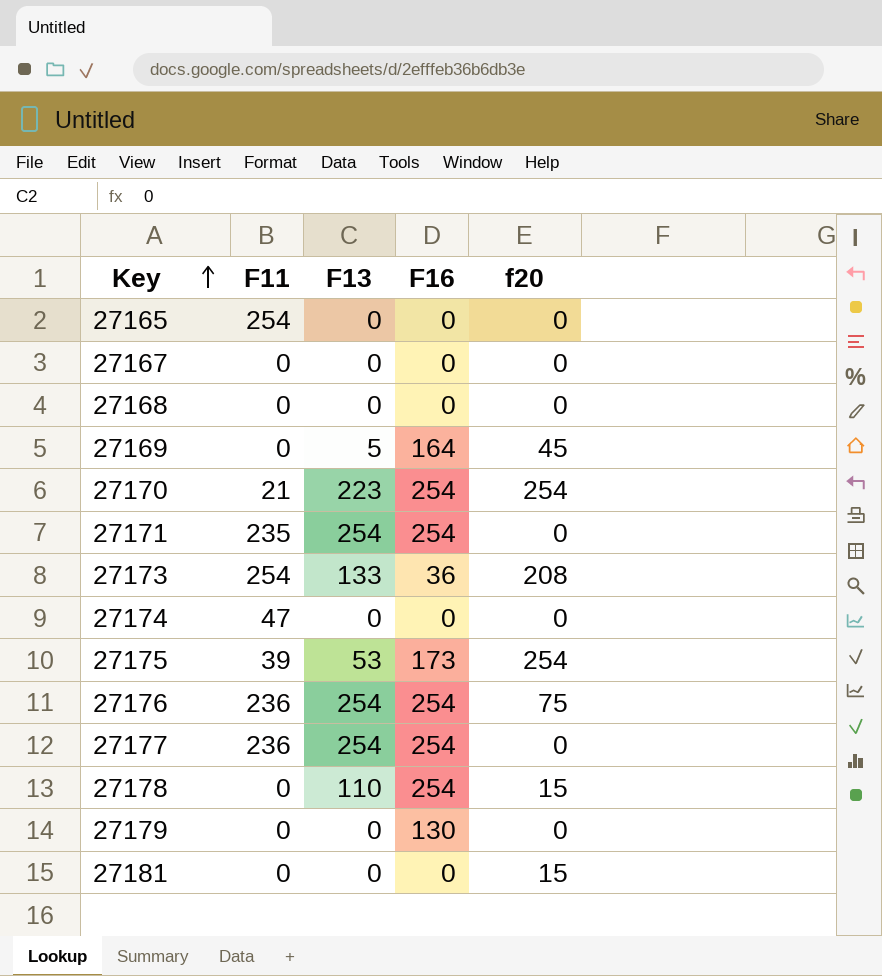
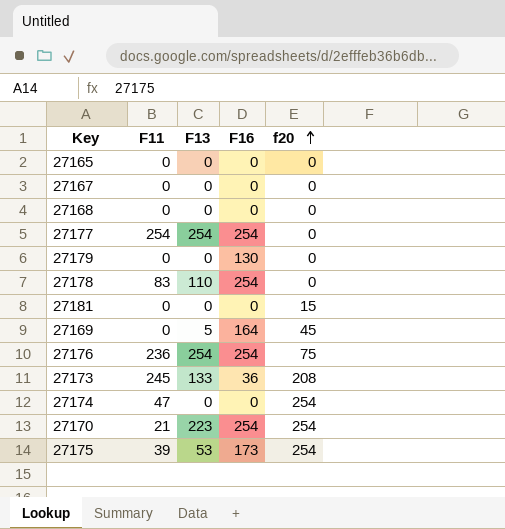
row order: Key ascending -> f20 ascending
row 27171: 235 | 254 | 254 | 0 -> none
27165 | F11: 254 -> 0
27177 | F11: 236 -> 254
27178 | F11: 0 -> 83
27178 | f20: 15 -> 0
27173 | F11: 254 -> 245
27174 | f20: 0 -> 254

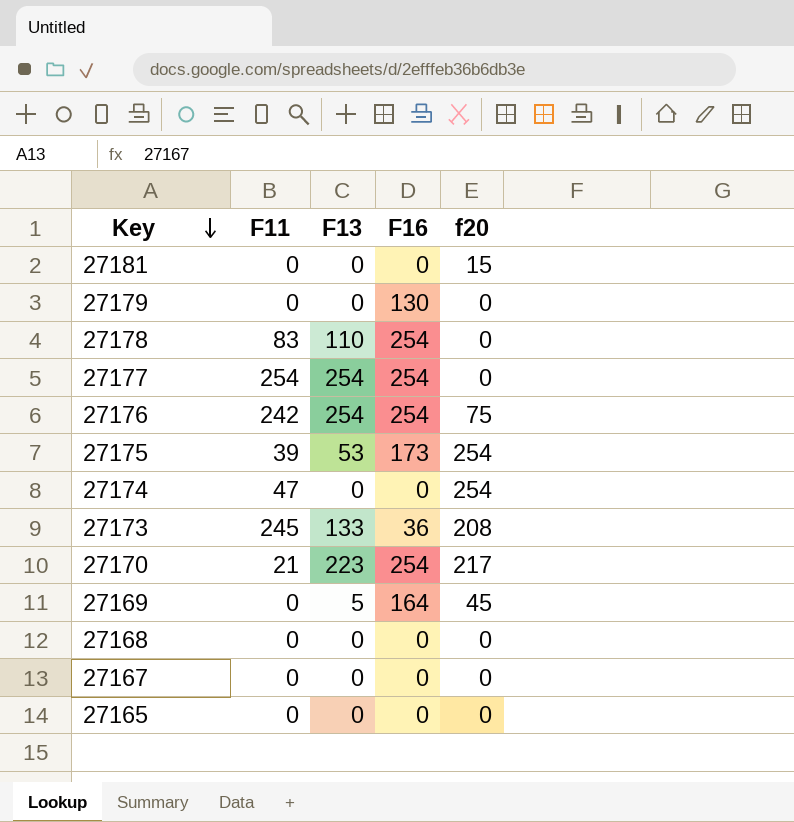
row order: f20 ascending -> Key descending
27176 | F11: 236 -> 242
27170 | f20: 254 -> 217

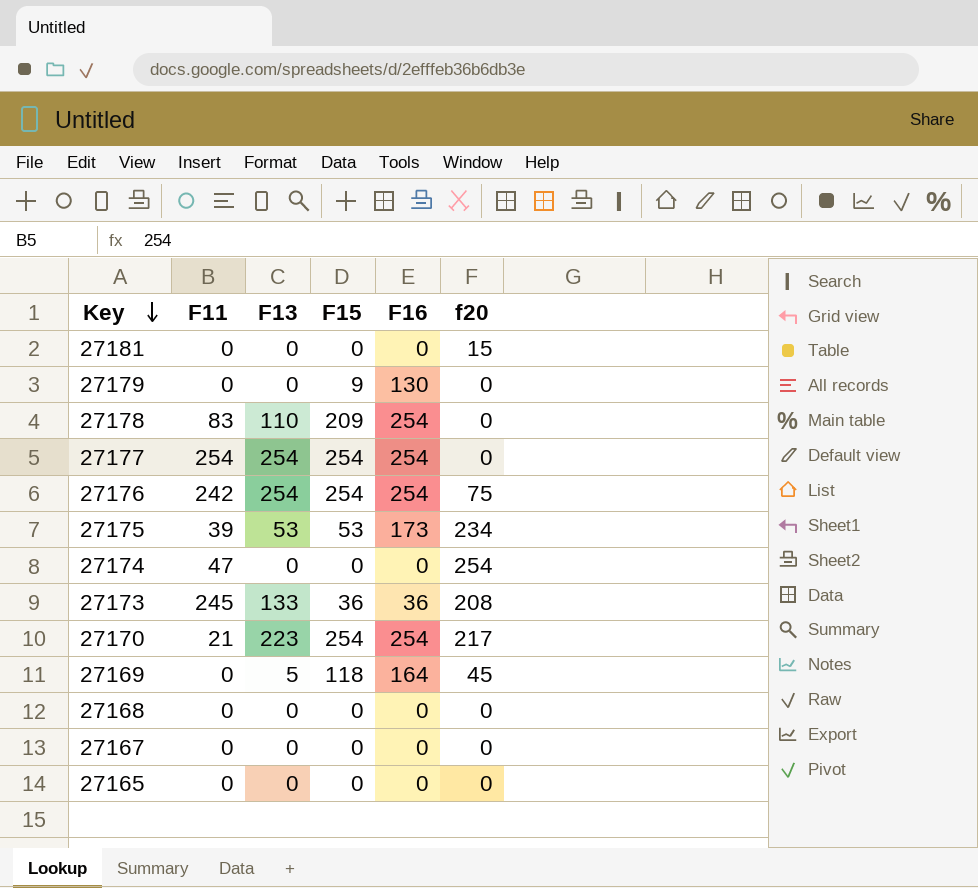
column F15 | position: none -> 4
27175 | f20: 254 -> 234

